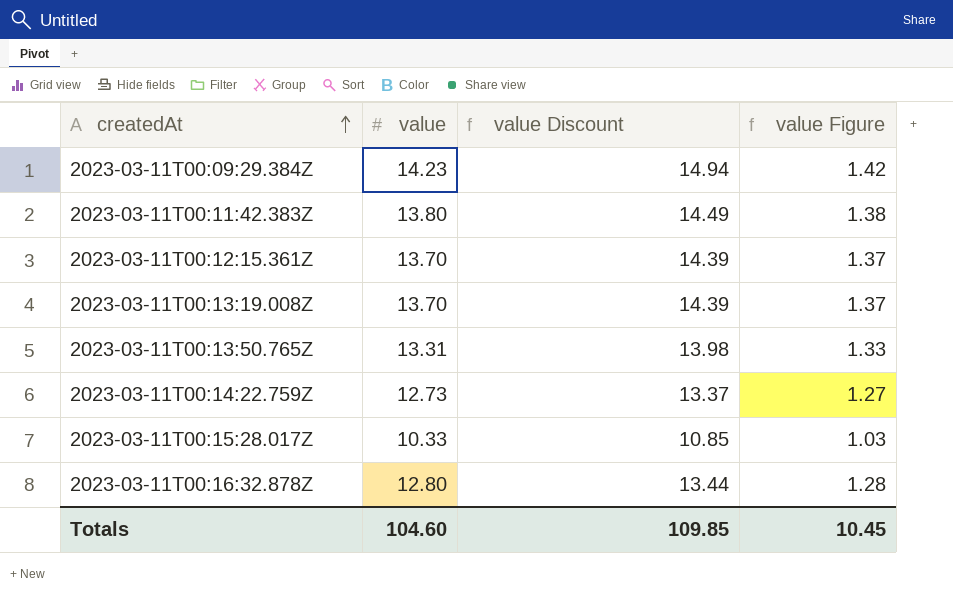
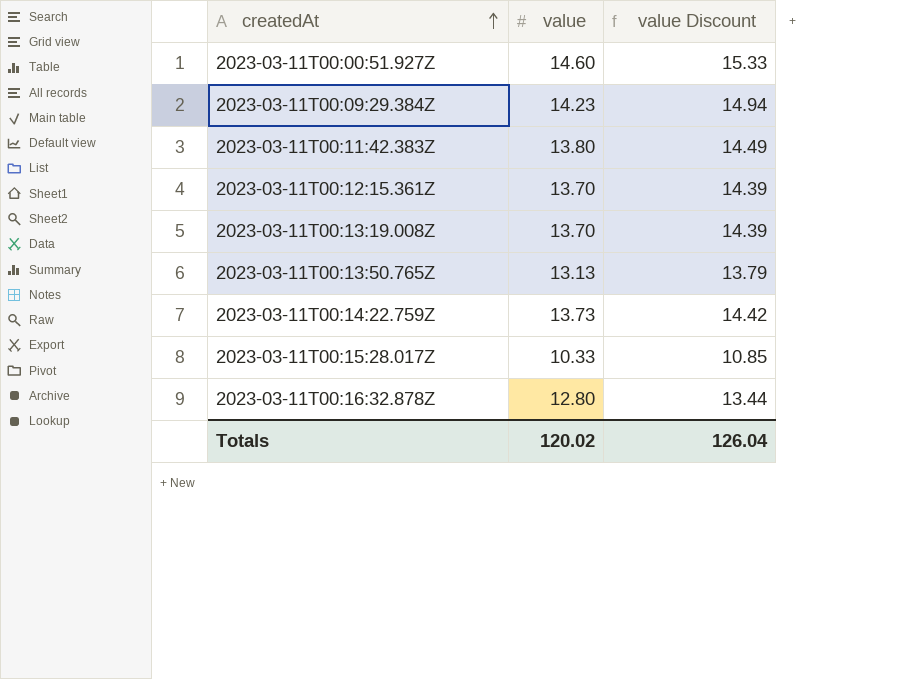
column value Figure | formula: [value] * 0.1 -> none
row 2023-03-11T00:00:51.927Z: none -> 14.60 | 15.33
2023-03-11T00:13:50.765Z | value: 13.31 -> 13.13
2023-03-11T00:13:50.765Z | value Discount: 13.98 -> 13.79
2023-03-11T00:14:22.759Z | value: 12.73 -> 13.73
2023-03-11T00:14:22.759Z | value Discount: 13.37 -> 14.42
Totals | value: 104.60 -> 120.02
Totals | value Discount: 109.85 -> 126.04

